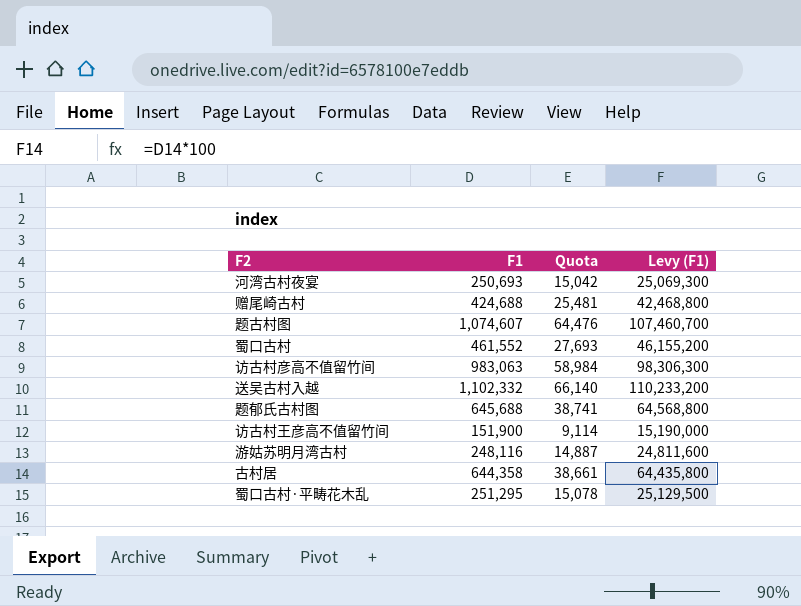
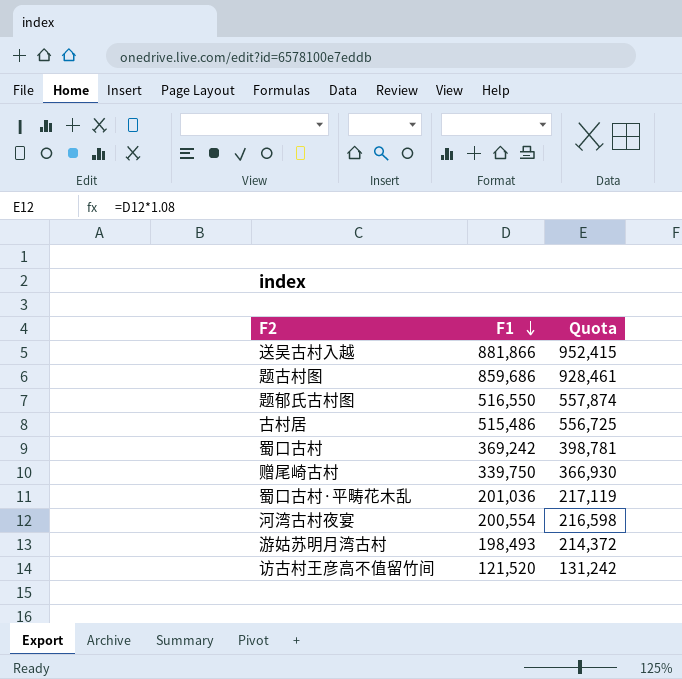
row order: none -> F1 descending
column Levy (F1) | formula: [F1] * 100 -> none
column Quota | formula: [F1] * 0.06 -> [F1] * 1.08
row 访古村彦高不值留竹间: 983,063 | 58,984 | 98,306,300 -> none
送吴古村入越 | F1: 1,102,332 -> 881,866
题古村图 | F1: 1,074,607 -> 859,686
题郁氏古村图 | F1: 645,688 -> 516,550
古村居 | F1: 644,358 -> 515,486
蜀口古村 | F1: 461,552 -> 369,242
赠尾崎古村 | F1: 424,688 -> 339,750
蜀口古村·平畴花木乱 | F1: 251,295 -> 201,036
河湾古村夜宴 | F1: 250,693 -> 200,554
游姑苏明月湾古村 | F1: 248,116 -> 198,493
访古村王彦高不值留竹间 | F1: 151,900 -> 121,520

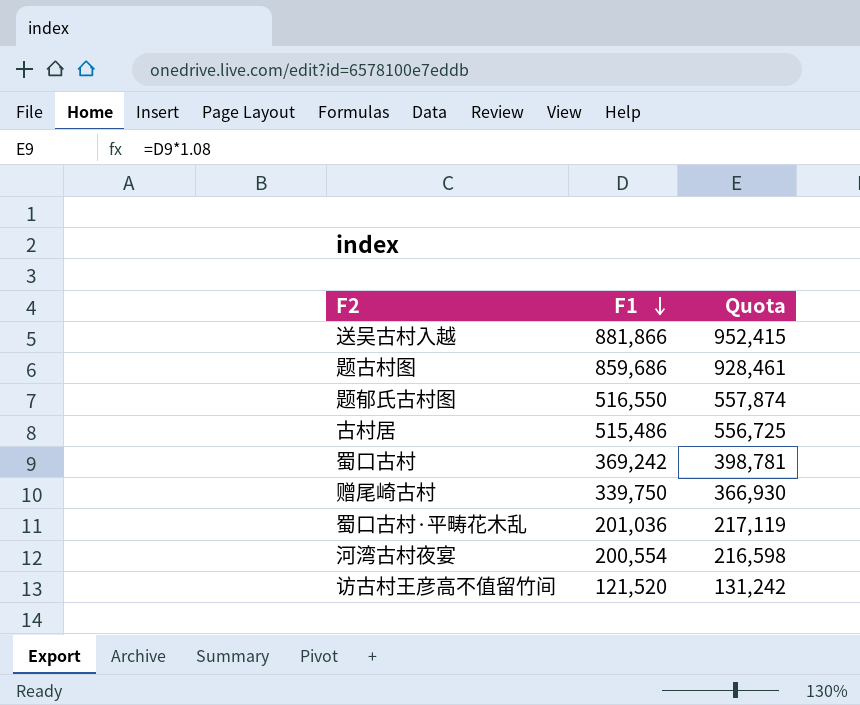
row 游姑苏明月湾古村: 198,493 | 214,372 -> none

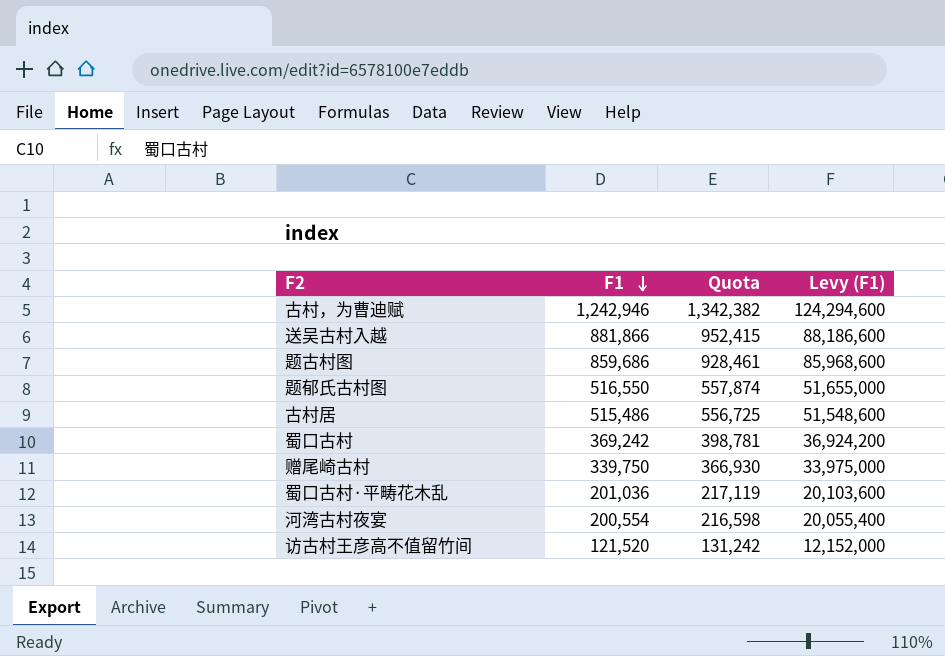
column Levy (F1) | formula: none -> [F1] * 100
row 古村，为曹迪赋: none -> 1,242,946 | 1,342,382 | 124,294,600

